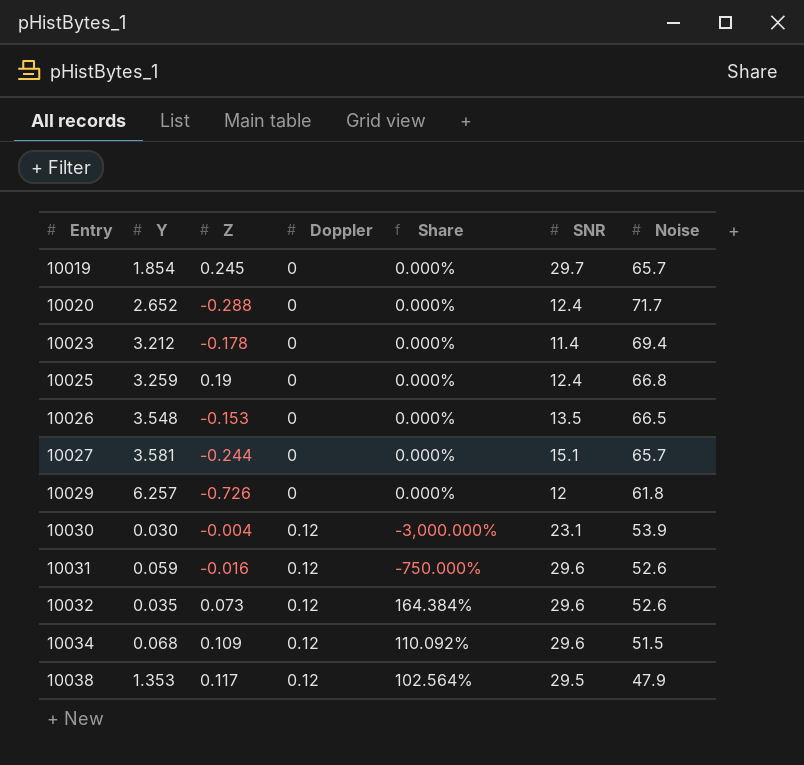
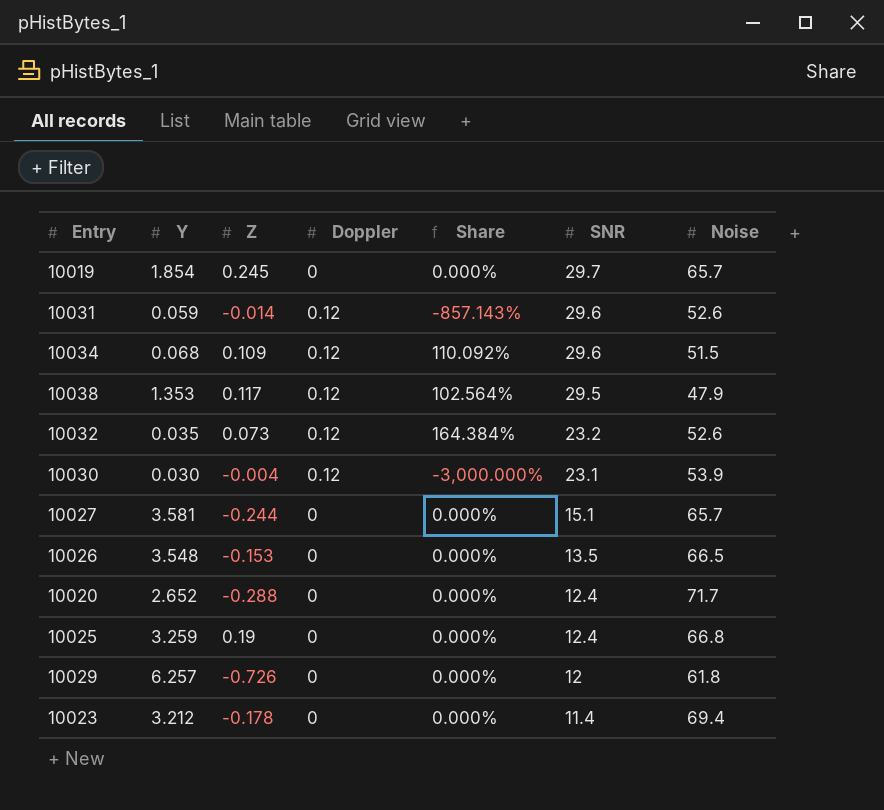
row order: Entry ascending -> SNR descending
10031 | Z: -0.016 -> -0.014
10031 | Share: -750.000% -> -857.143%
10032 | SNR: 29.6 -> 23.2

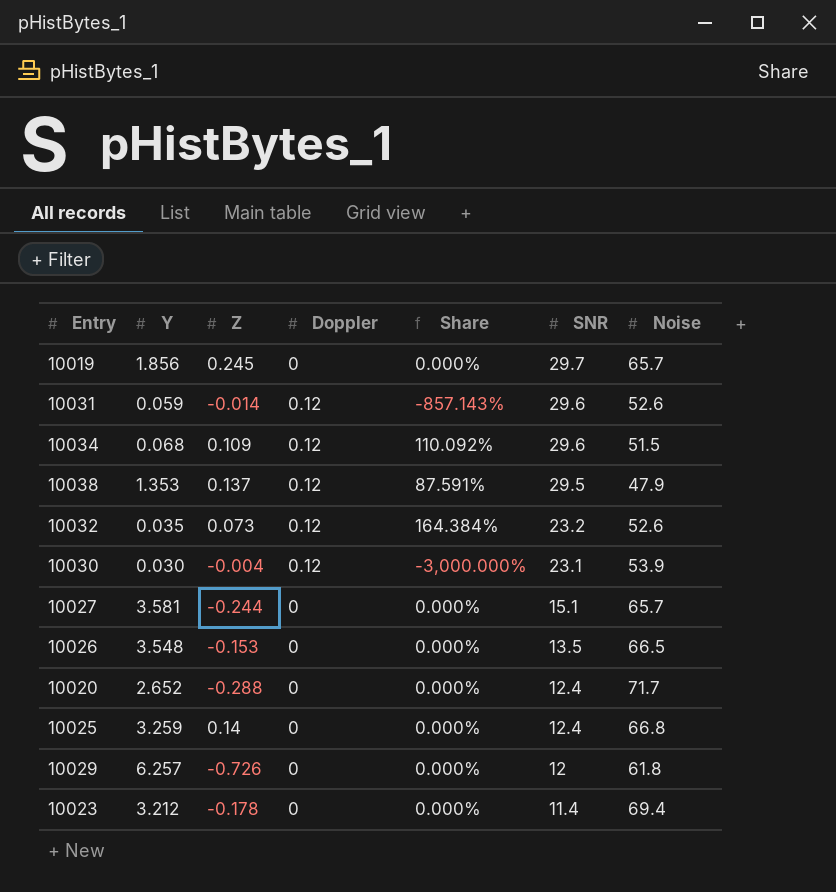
10019 | Y: 1.854 -> 1.856
10038 | Z: 0.117 -> 0.137
10038 | Share: 102.564% -> 87.591%
10025 | Z: 0.19 -> 0.14

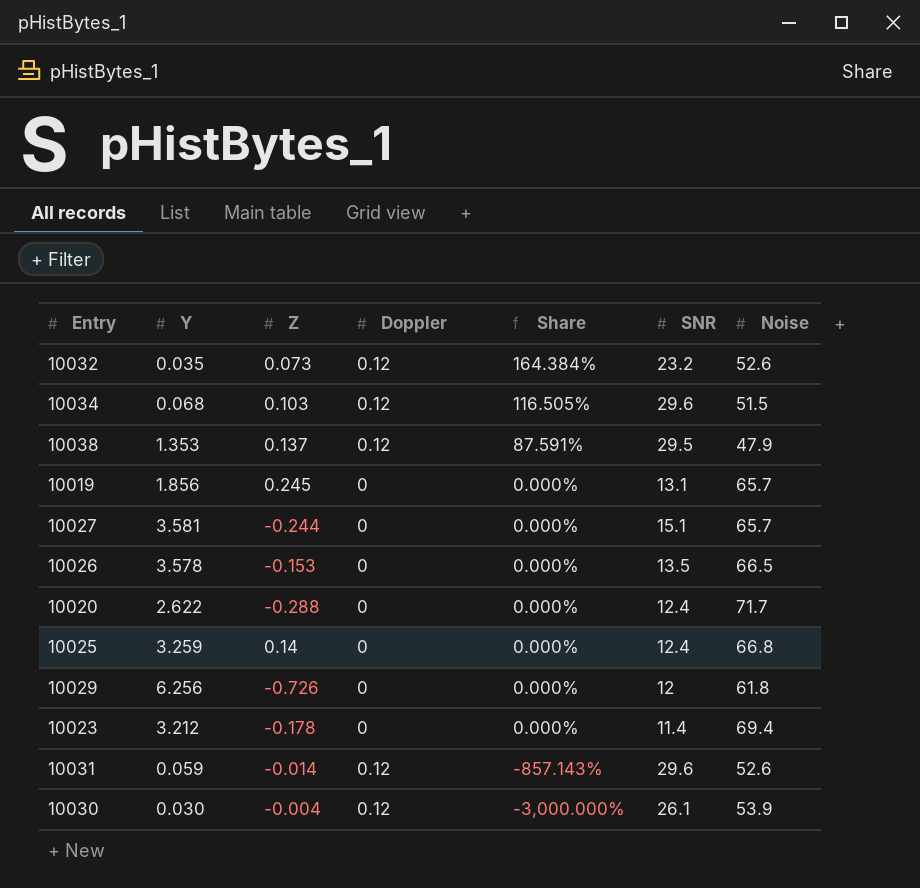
row order: SNR descending -> Share descending
10034 | Z: 0.109 -> 0.103
10034 | Share: 110.092% -> 116.505%
10019 | SNR: 29.7 -> 13.1
10026 | Y: 3.548 -> 3.578
10020 | Y: 2.652 -> 2.622
10029 | Y: 6.257 -> 6.256
10030 | SNR: 23.1 -> 26.1

